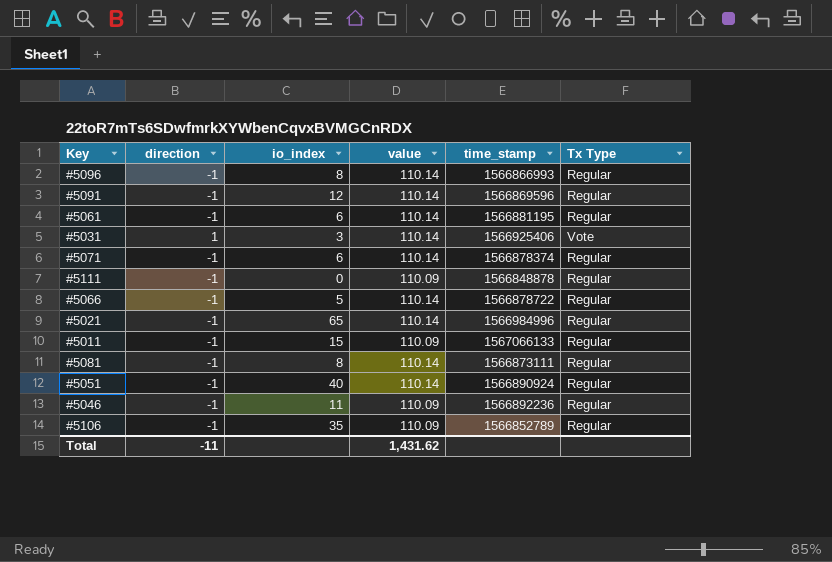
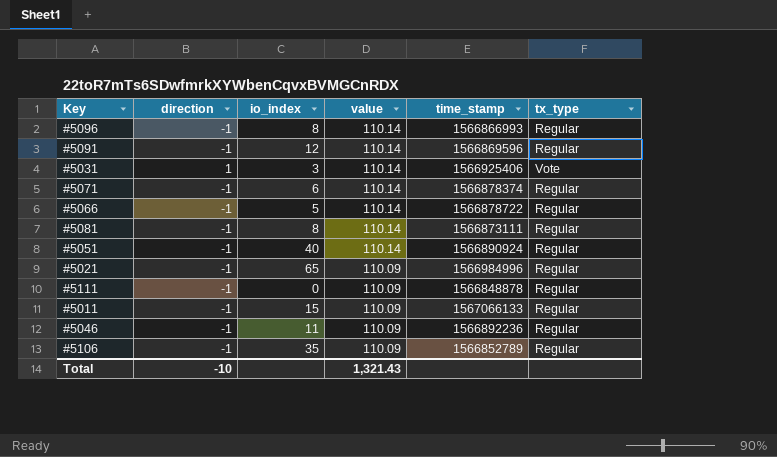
row order: none -> value descending
column name: Tx Type -> tx_type
row #5061: -1 | 6 | 110.14 | 1566881195 | Regular -> none
#5021 | value: 110.14 -> 110.09
Total | direction: -11 -> -10
Total | value: 1,431.62 -> 1,321.43

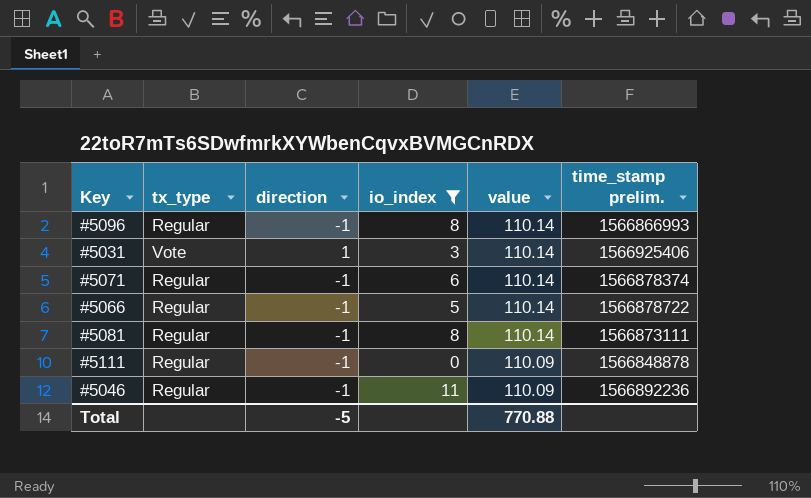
filter: none -> io_index <= 11
column tx_type | position: 6 -> 2
column name: time_stamp -> time_stamp prelim.
Total | direction: -10 -> -5
Total | value: 1,321.43 -> 770.88

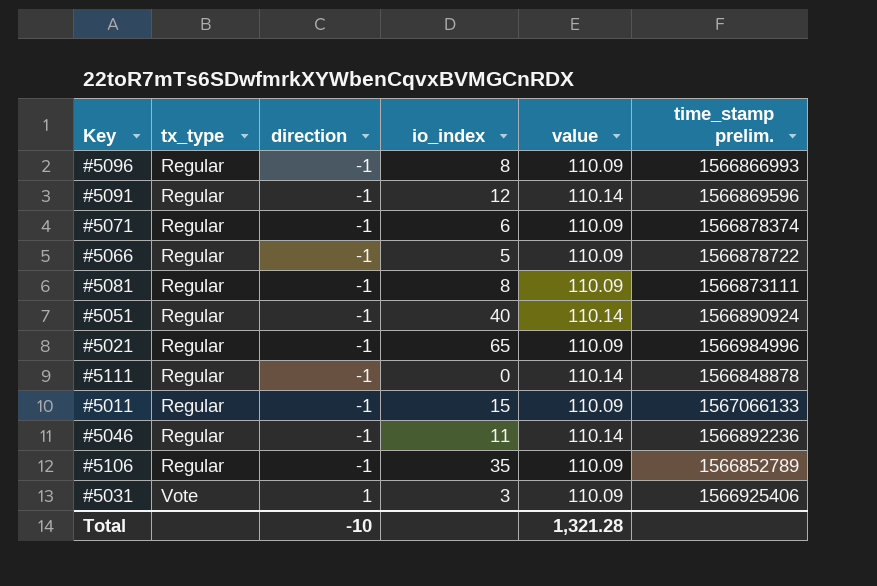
filter: io_index <= 11 -> none
row order: value descending -> tx_type ascending
#5096 | value: 110.14 -> 110.09
#5071 | value: 110.14 -> 110.09
#5066 | value: 110.14 -> 110.09
#5081 | value: 110.14 -> 110.09
#5111 | value: 110.09 -> 110.14
#5046 | value: 110.09 -> 110.14
#5031 | value: 110.14 -> 110.09
Total | direction: -5 -> -10
Total | value: 770.88 -> 1,321.28

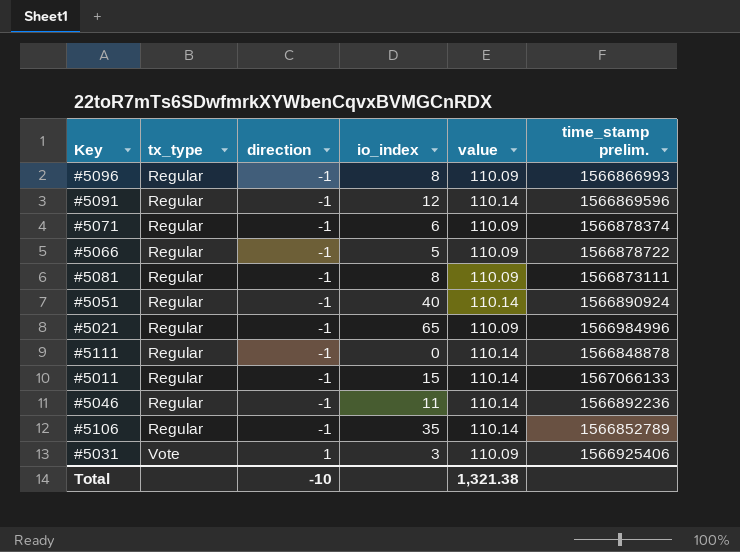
#5011 | value: 110.09 -> 110.14
#5106 | value: 110.09 -> 110.14
Total | value: 1,321.28 -> 1,321.38

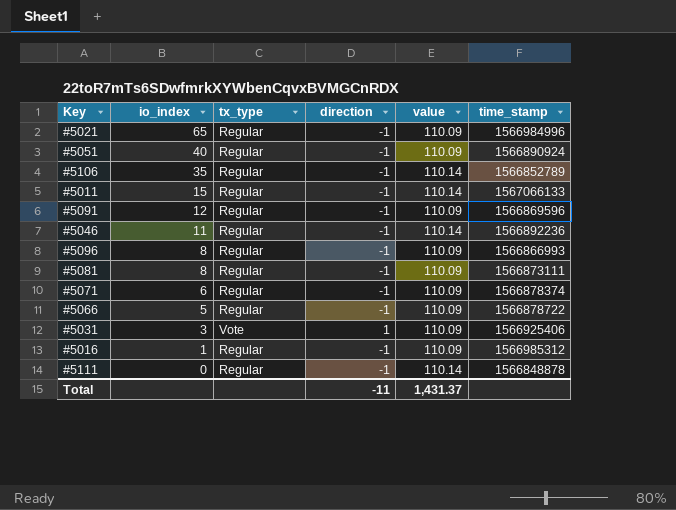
row order: tx_type ascending -> io_index descending
column io_index | position: 4 -> 2
column name: time_stamp prelim. -> time_stamp
#5051 | value: 110.14 -> 110.09
#5091 | value: 110.14 -> 110.09
row #5016: none -> 1 | Regular | -1 | 110.09 | 1566985312
Total | direction: -10 -> -11
Total | value: 1,321.38 -> 1,431.37

